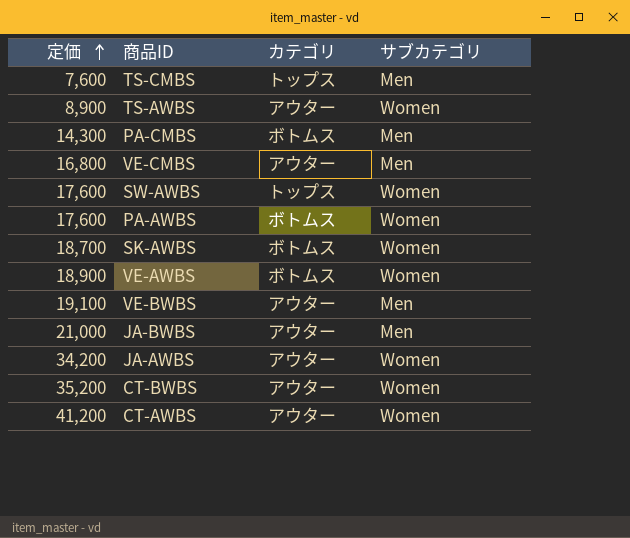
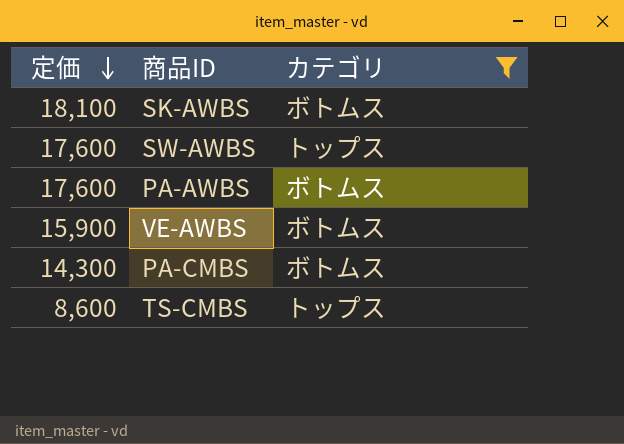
filter: none -> カテゴリ != アウター
row order: 定価 ascending -> 定価 descending
column サブカテゴリ | position: 4 -> none
SK-AWBS | 定価: 18,700 -> 18,100
VE-AWBS | 定価: 18,900 -> 15,900
TS-CMBS | 定価: 7,600 -> 8,600

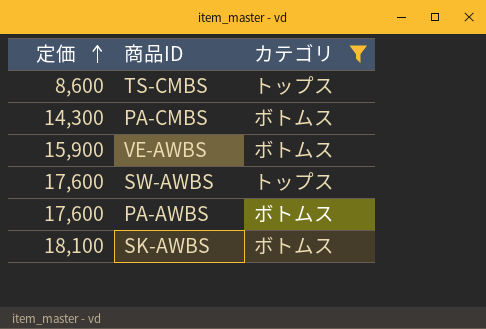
row order: 定価 descending -> 定価 ascending

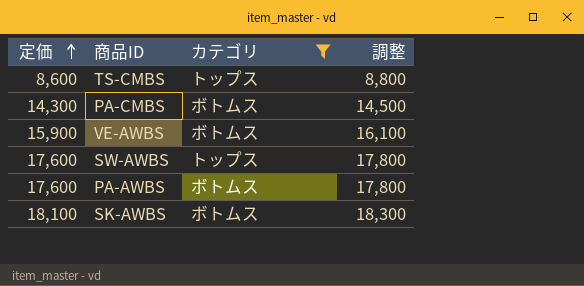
column 調整 | formula: none -> [定価] + 200

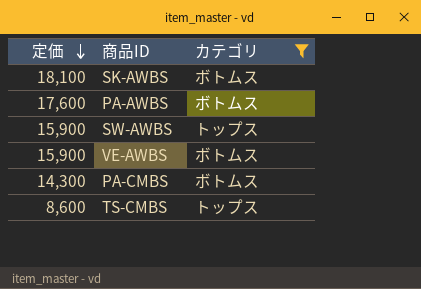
row order: 定価 ascending -> 定価 descending
column 調整 | formula: [定価] + 200 -> none
SW-AWBS | 定価: 17,600 -> 15,900

